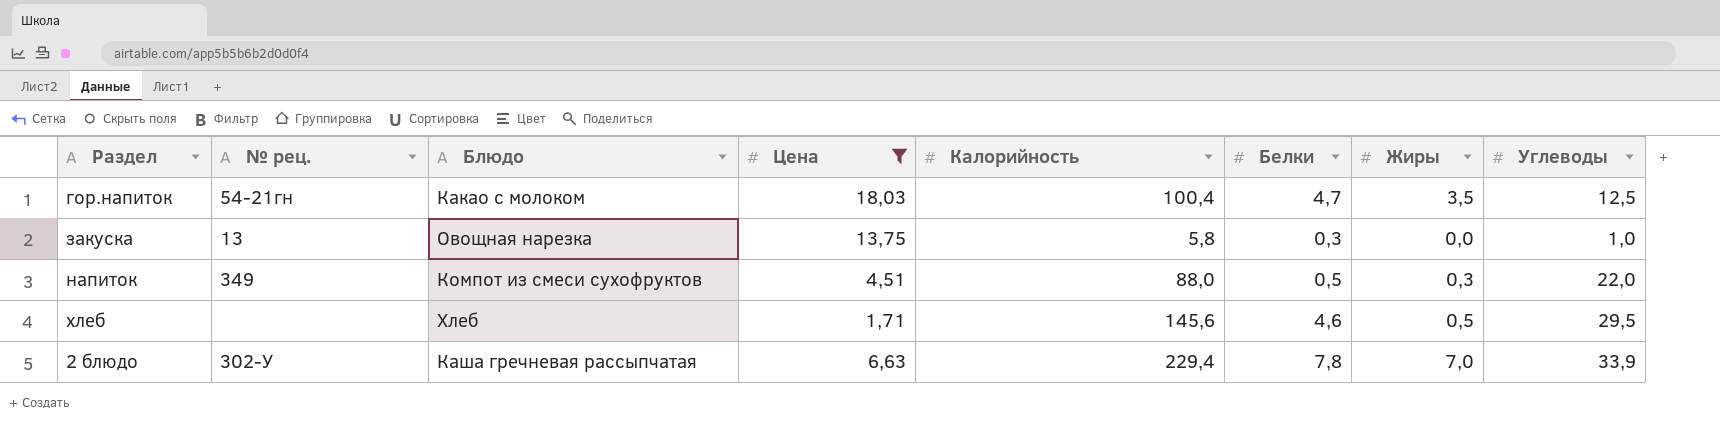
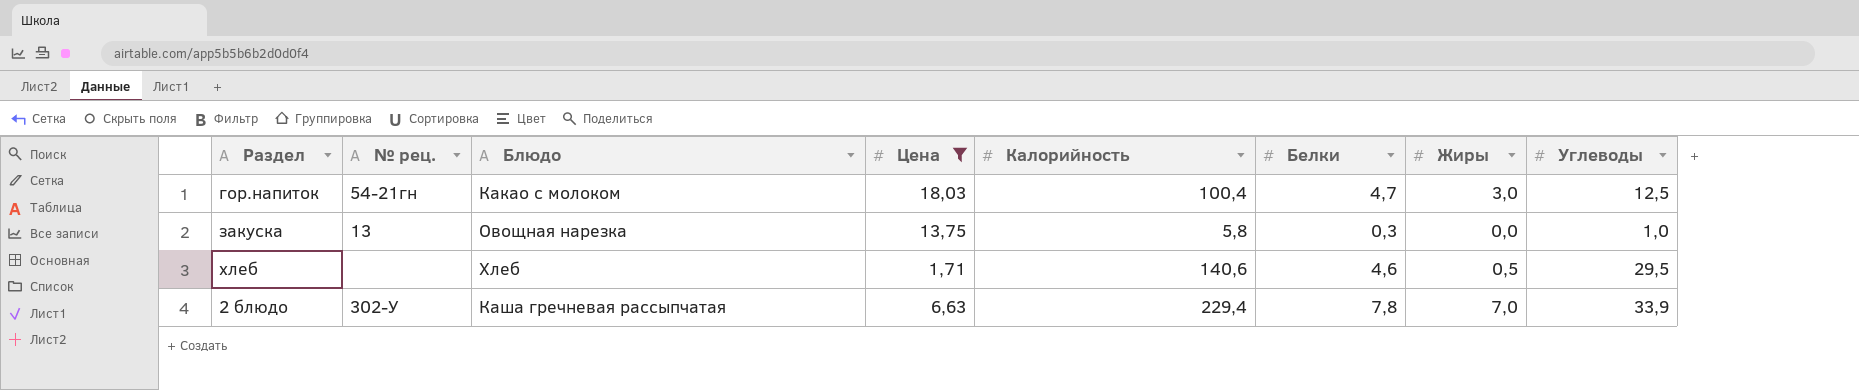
row напиток: 349 | Компот из смеси сухофруктов | 4,51 | 88,0 | 0,5 | 0,3 | 22,0 -> none
гор.напиток | Жиры: 3,5 -> 3,0
хлеб | Калорийность: 145,6 -> 140,6

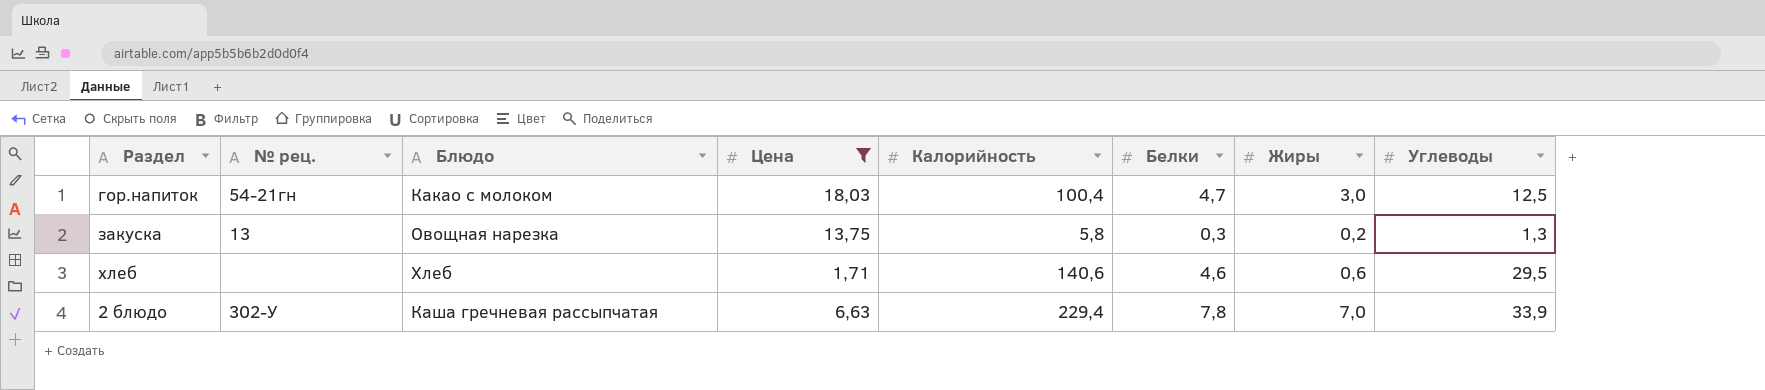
закуска | Жиры: 0,0 -> 0,2
закуска | Углеводы: 1,0 -> 1,3
хлеб | Жиры: 0,5 -> 0,6

